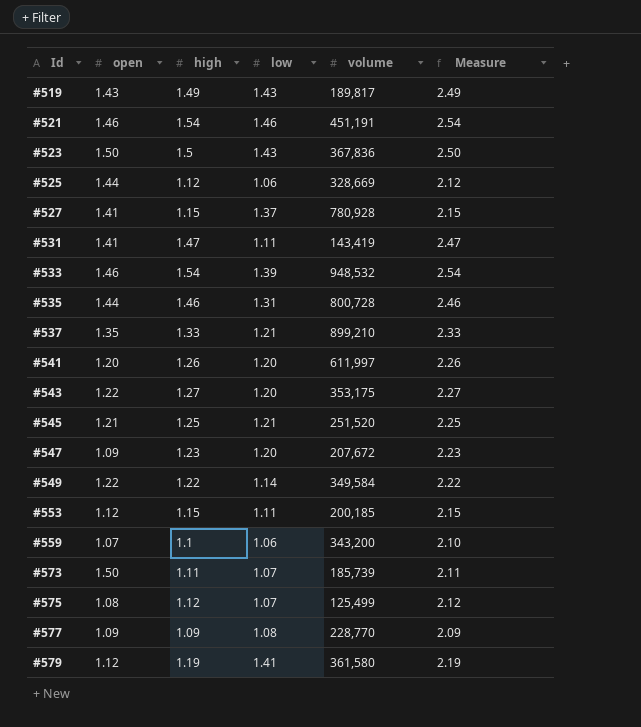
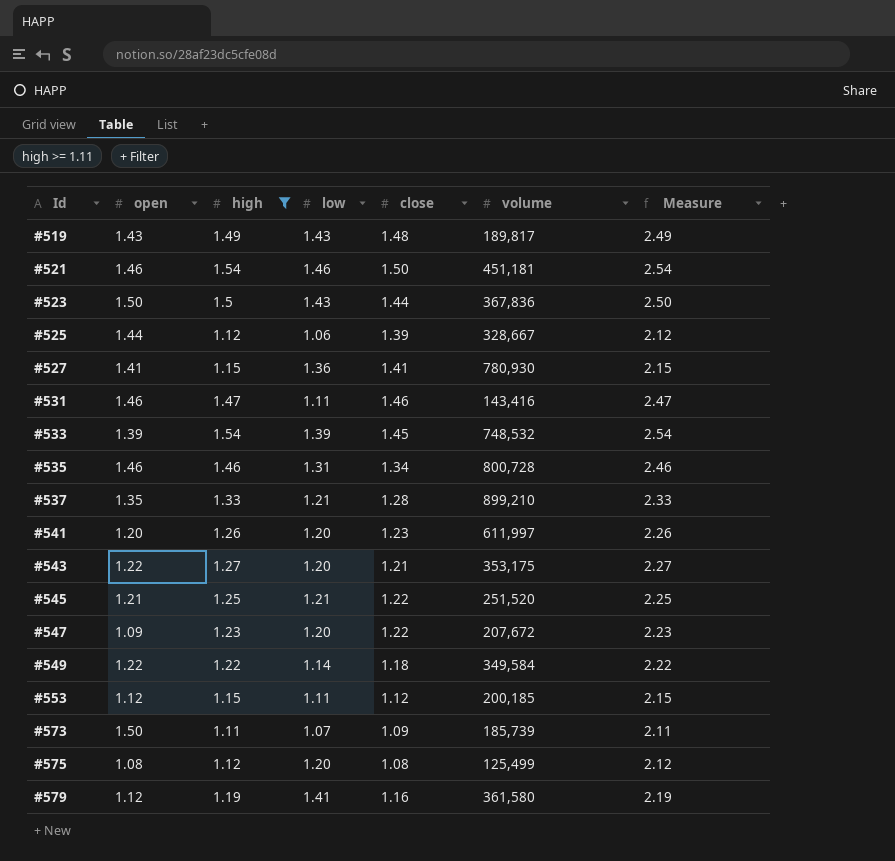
filter: none -> high >= 1.11
column close | position: none -> 5
#521 | volume: 451,191 -> 451,181
#525 | volume: 328,669 -> 328,667
#527 | low: 1.37 -> 1.36
#527 | volume: 780,928 -> 780,930
#531 | open: 1.41 -> 1.46
#531 | volume: 143,419 -> 143,416
#533 | open: 1.46 -> 1.39
#533 | volume: 948,532 -> 748,532
#535 | open: 1.44 -> 1.46
#575 | low: 1.07 -> 1.20

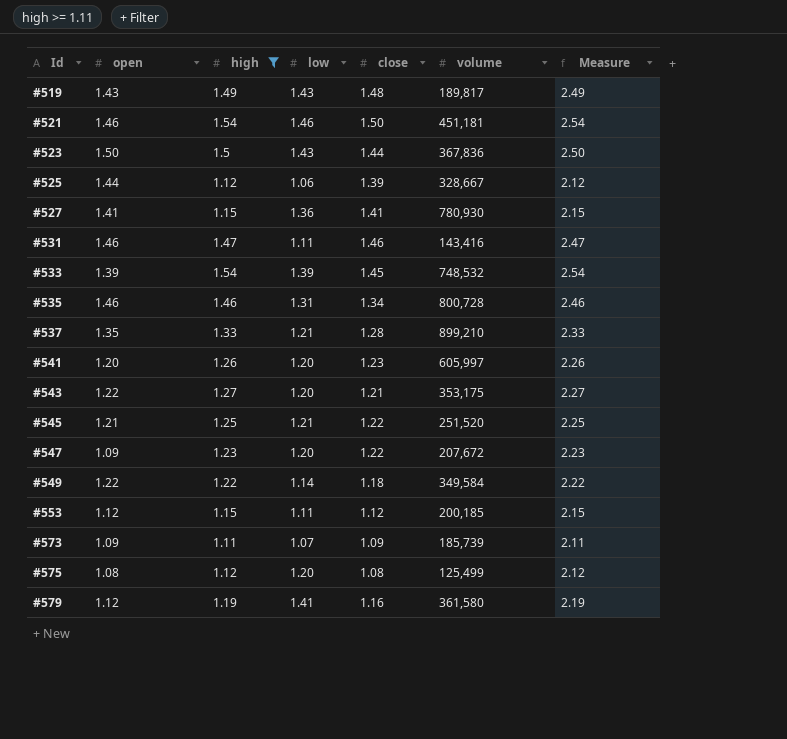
#541 | volume: 611,997 -> 605,997
#573 | open: 1.50 -> 1.09

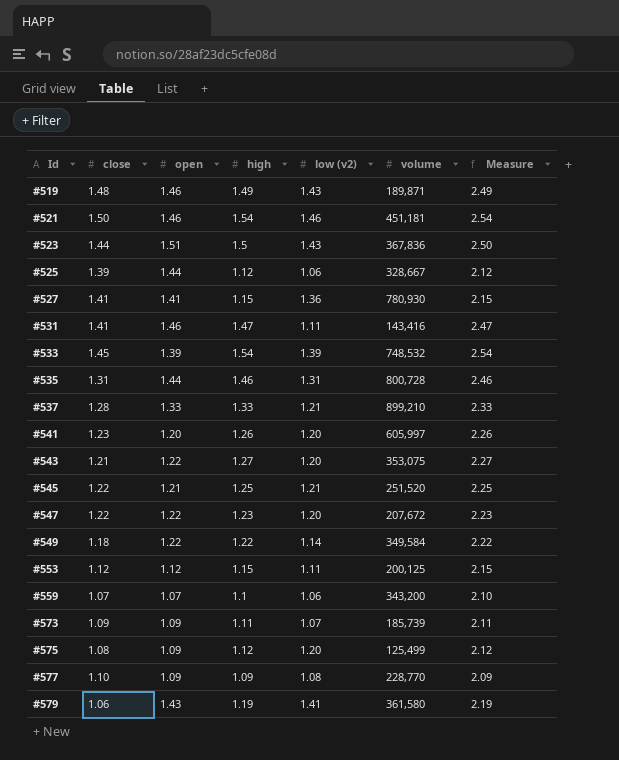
filter: high >= 1.11 -> none
column close | position: 5 -> 2
column name: low -> low (v2)
#519 | open: 1.43 -> 1.46
#519 | volume: 189,817 -> 189,871
#523 | open: 1.50 -> 1.51
#531 | close: 1.46 -> 1.41
#535 | close: 1.34 -> 1.31
#535 | open: 1.46 -> 1.44
#537 | open: 1.35 -> 1.33
#543 | volume: 353,175 -> 353,075
#547 | open: 1.09 -> 1.22
#553 | volume: 200,185 -> 200,125
#575 | open: 1.08 -> 1.09
#579 | close: 1.16 -> 1.06
#579 | open: 1.12 -> 1.43

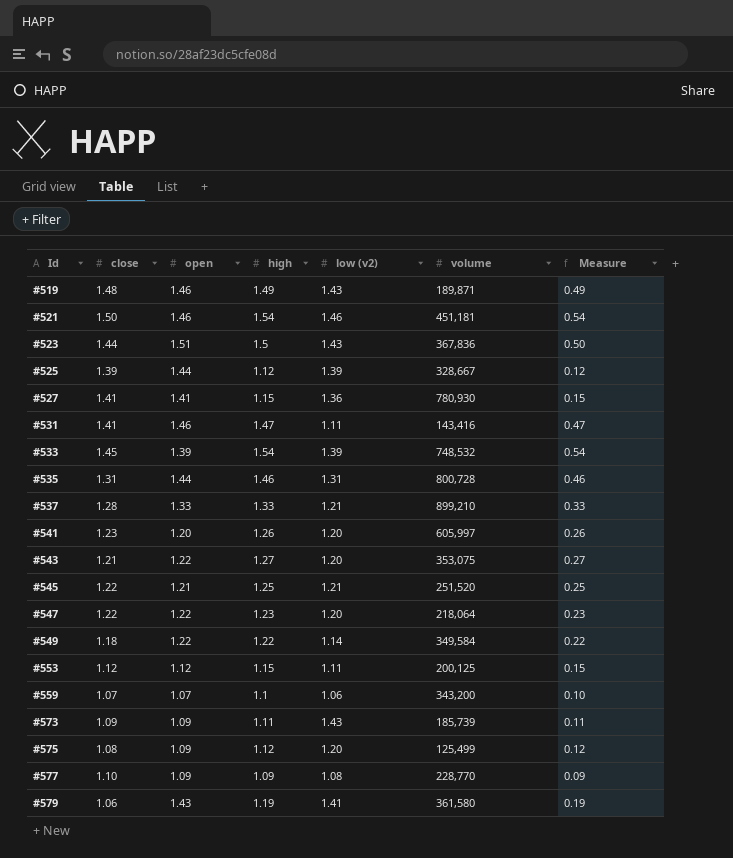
column Measure | formula: [high] + 1 -> [high] - 1
#525 | low (v2): 1.06 -> 1.39
#547 | volume: 207,672 -> 218,064
#573 | low (v2): 1.07 -> 1.43

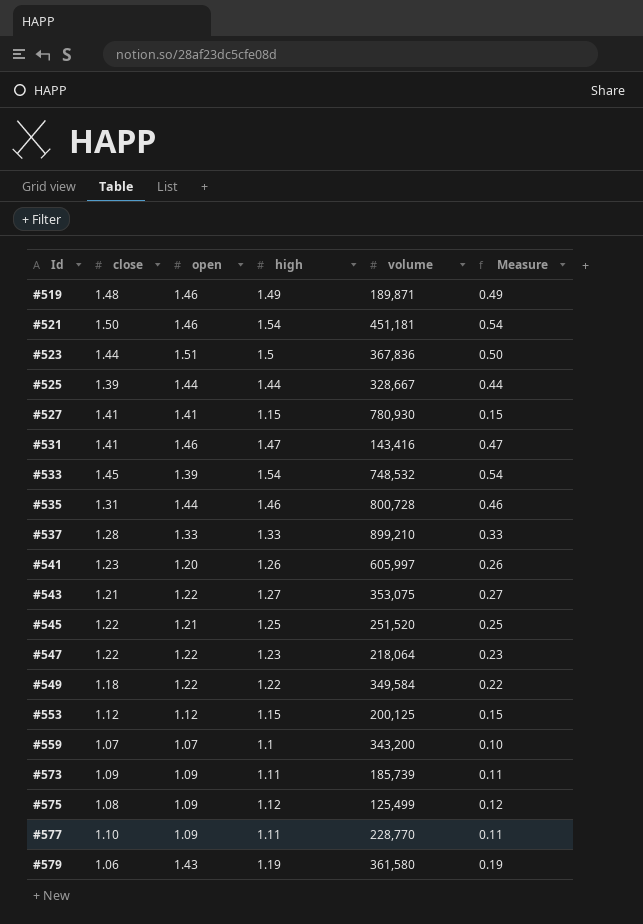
column low (v2) | position: 5 -> none
#525 | high: 1.12 -> 1.44
#525 | Measure: 0.12 -> 0.44
#577 | high: 1.09 -> 1.11
#577 | Measure: 0.09 -> 0.11

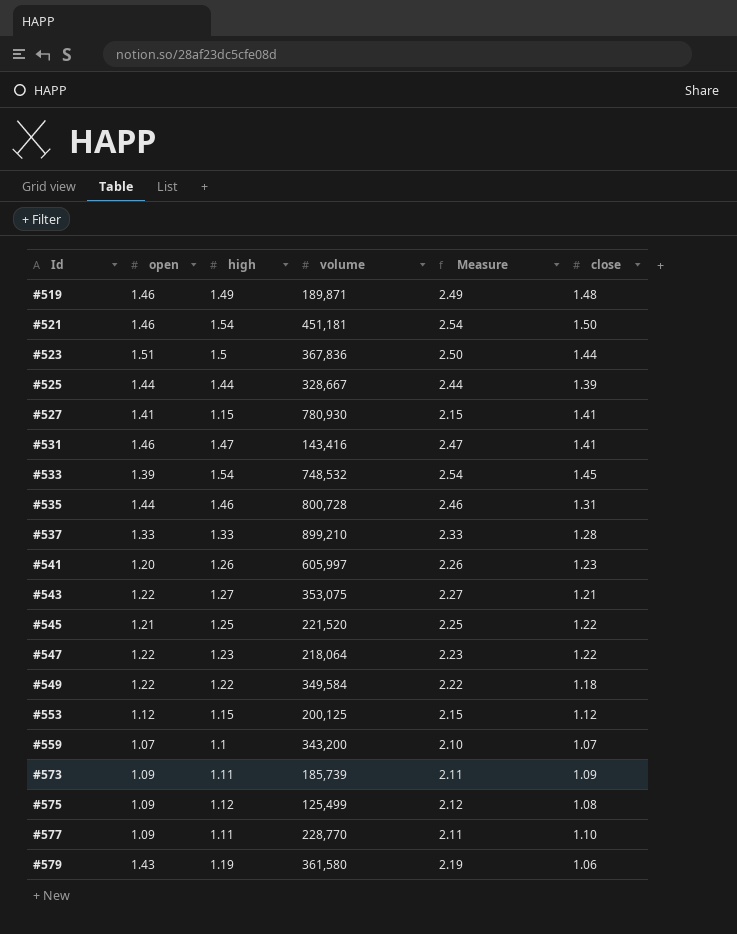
column Measure | formula: [high] - 1 -> [high] + 1
column close | position: 2 -> 6
#545 | volume: 251,520 -> 221,520

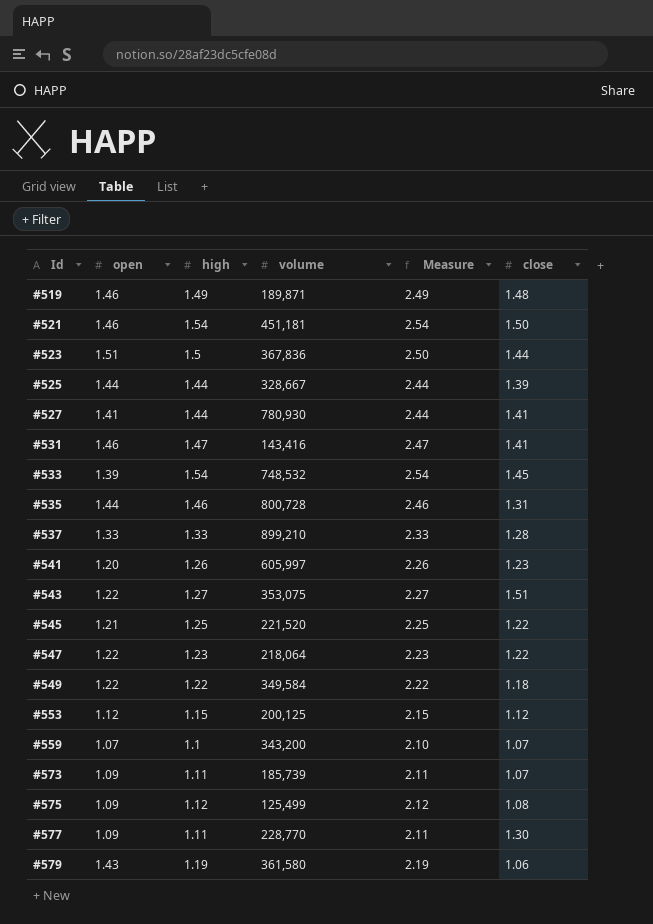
#527 | high: 1.15 -> 1.44
#527 | Measure: 2.15 -> 2.44
#543 | close: 1.21 -> 1.51
#573 | close: 1.09 -> 1.07
#577 | close: 1.10 -> 1.30

